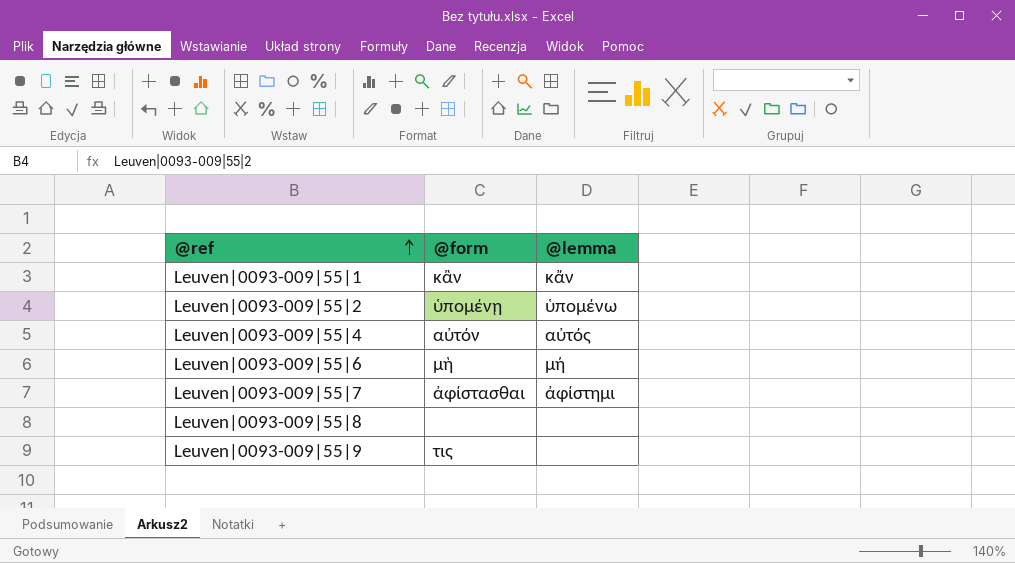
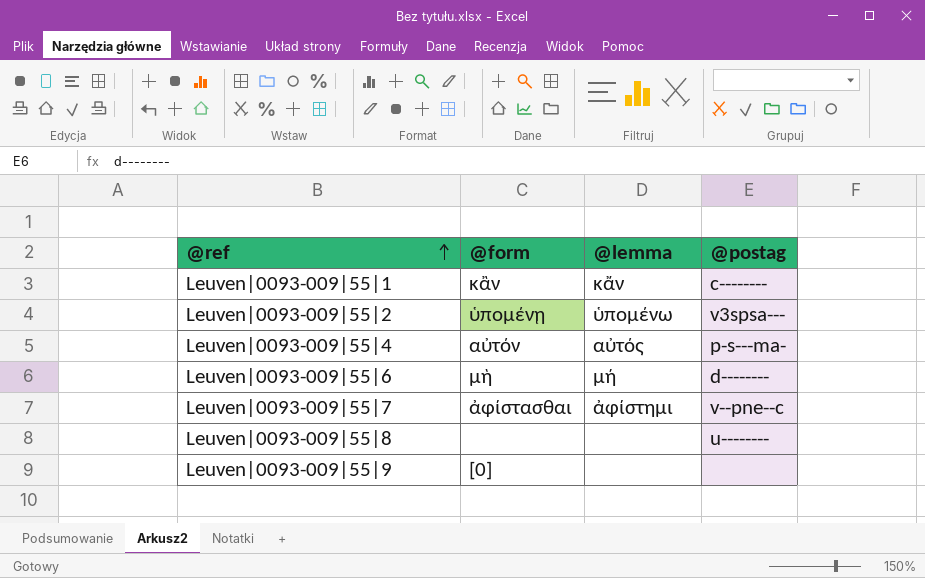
column @postag | position: none -> 4
Leuven|0093-009|55|9 | @form: τις -> [0]

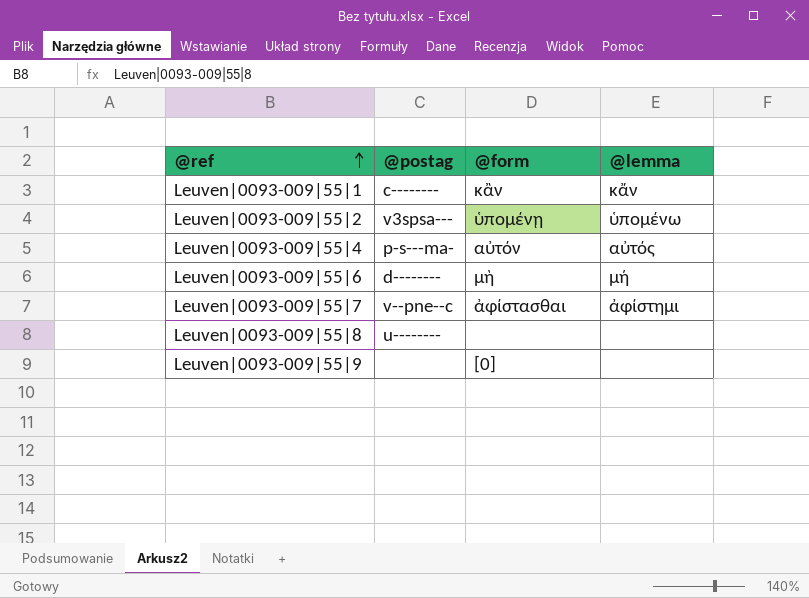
column @postag | position: 4 -> 2

